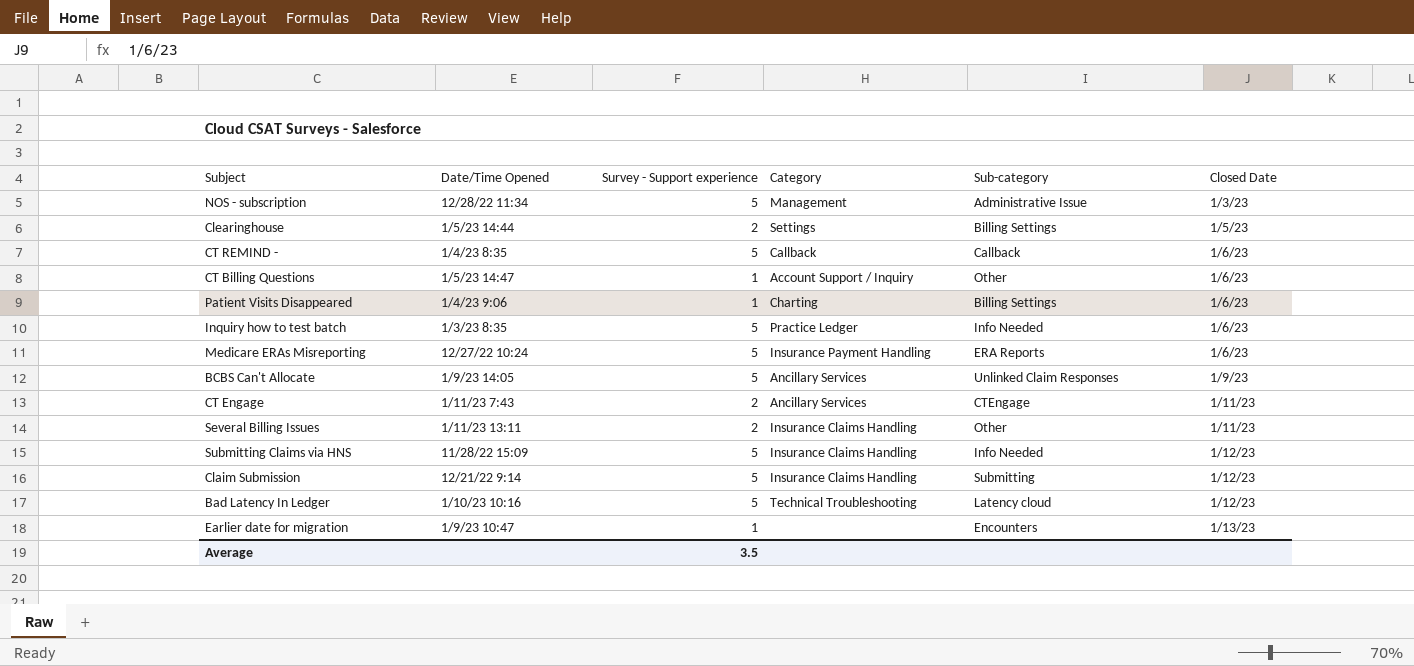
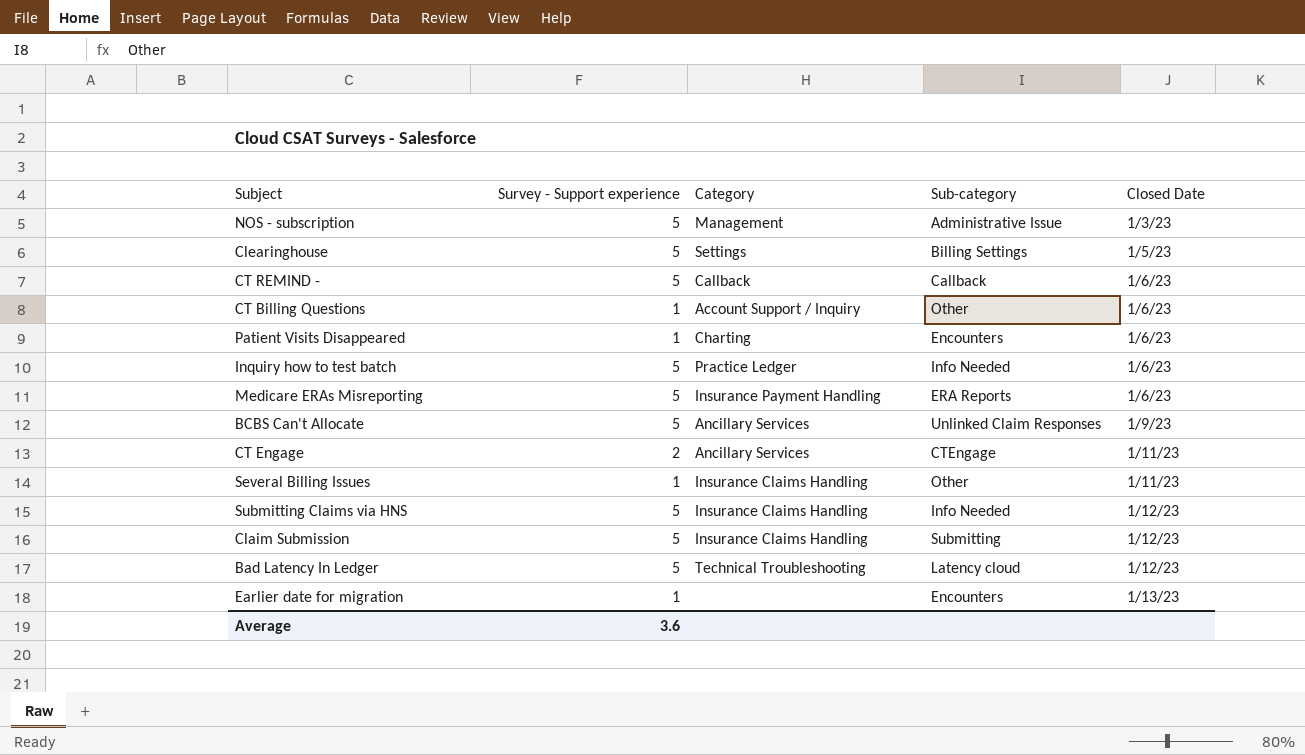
column Date/Time Opened | position: 2 -> none
Clearinghouse | Survey - Support experience: 2 -> 5
Patient Visits Disappeared | Sub-category: Billing Settings -> Encounters
Several Billing Issues | Survey - Support experience: 2 -> 1
Average | Survey - Support experience: 3.5 -> 3.6

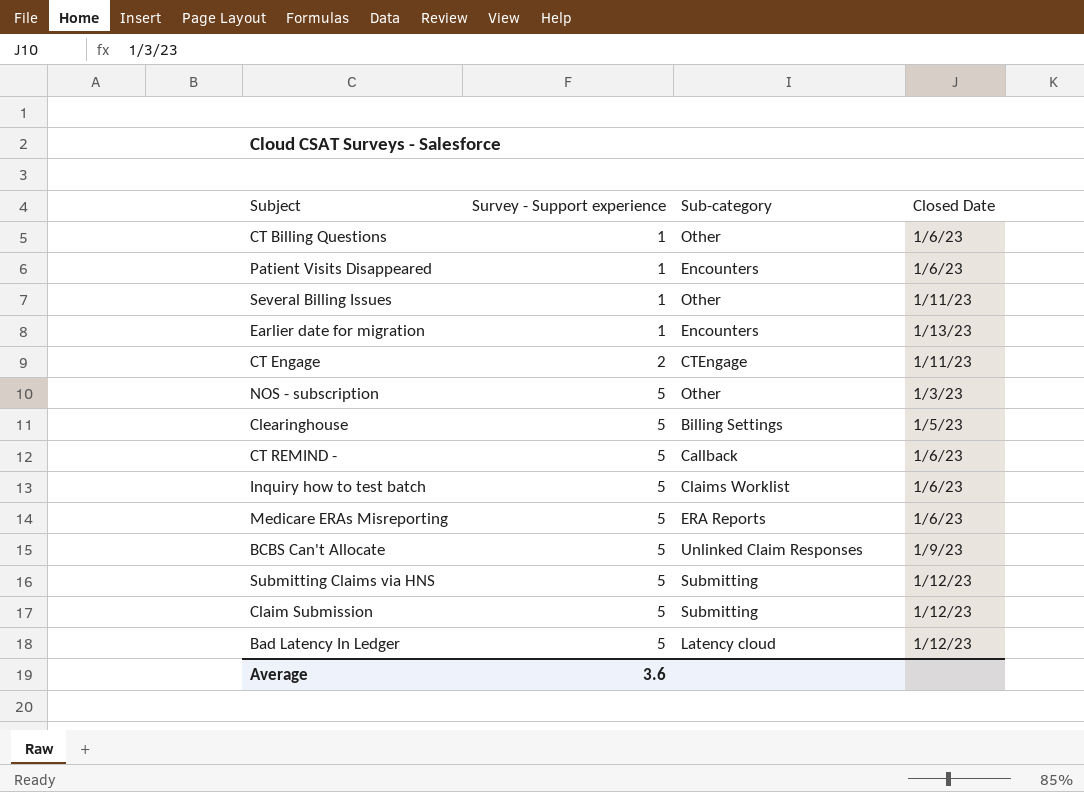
row order: Closed Date ascending -> Survey - Support experience ascending
column Category | position: 3 -> none
NOS - subscription | Sub-category: Administrative Issue -> Other
Inquiry how to test batch | Sub-category: Info Needed -> Claims Worklist
Submitting Claims via HNS | Sub-category: Info Needed -> Submitting

